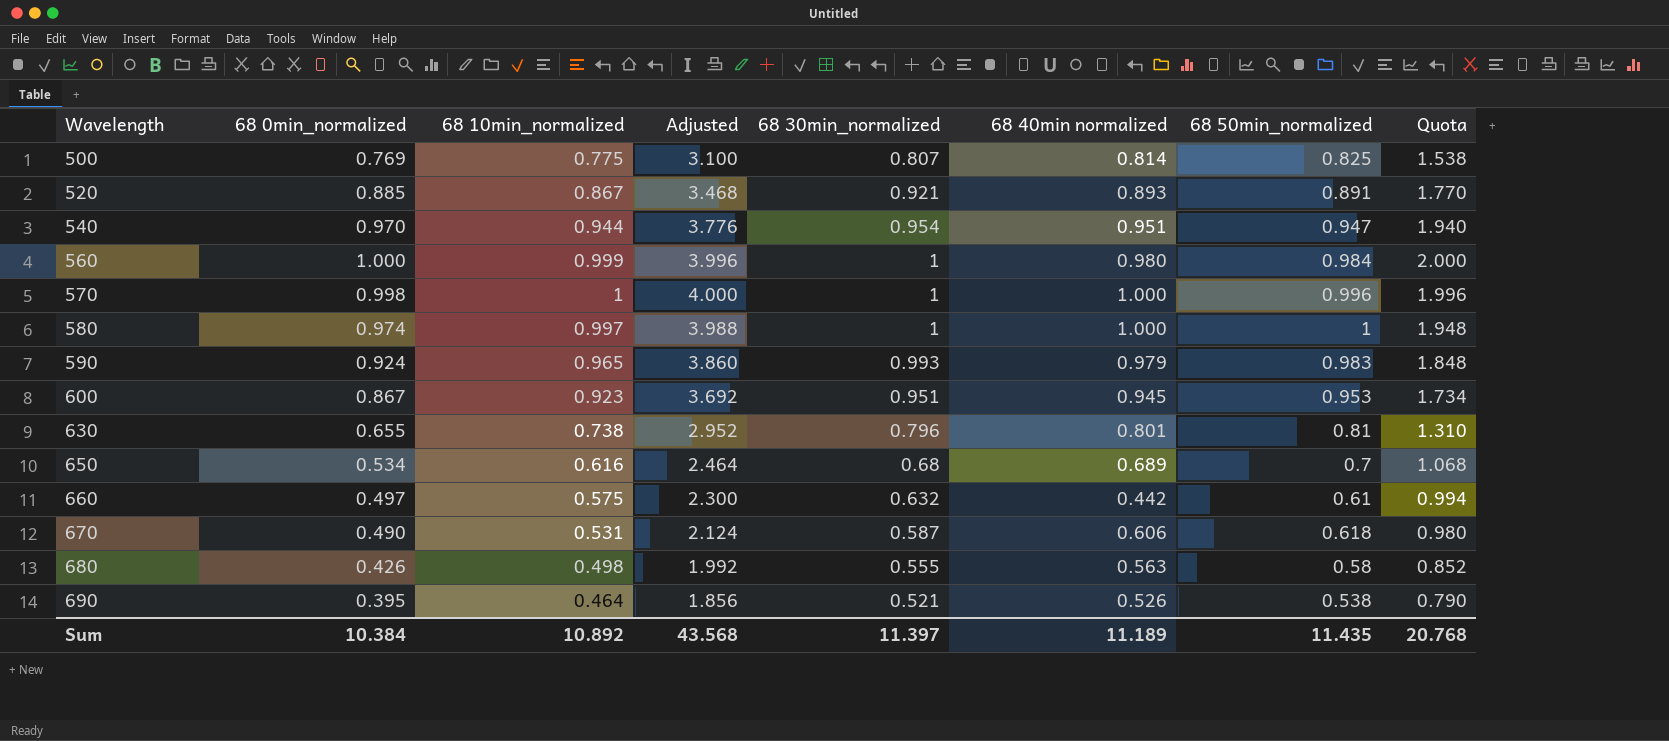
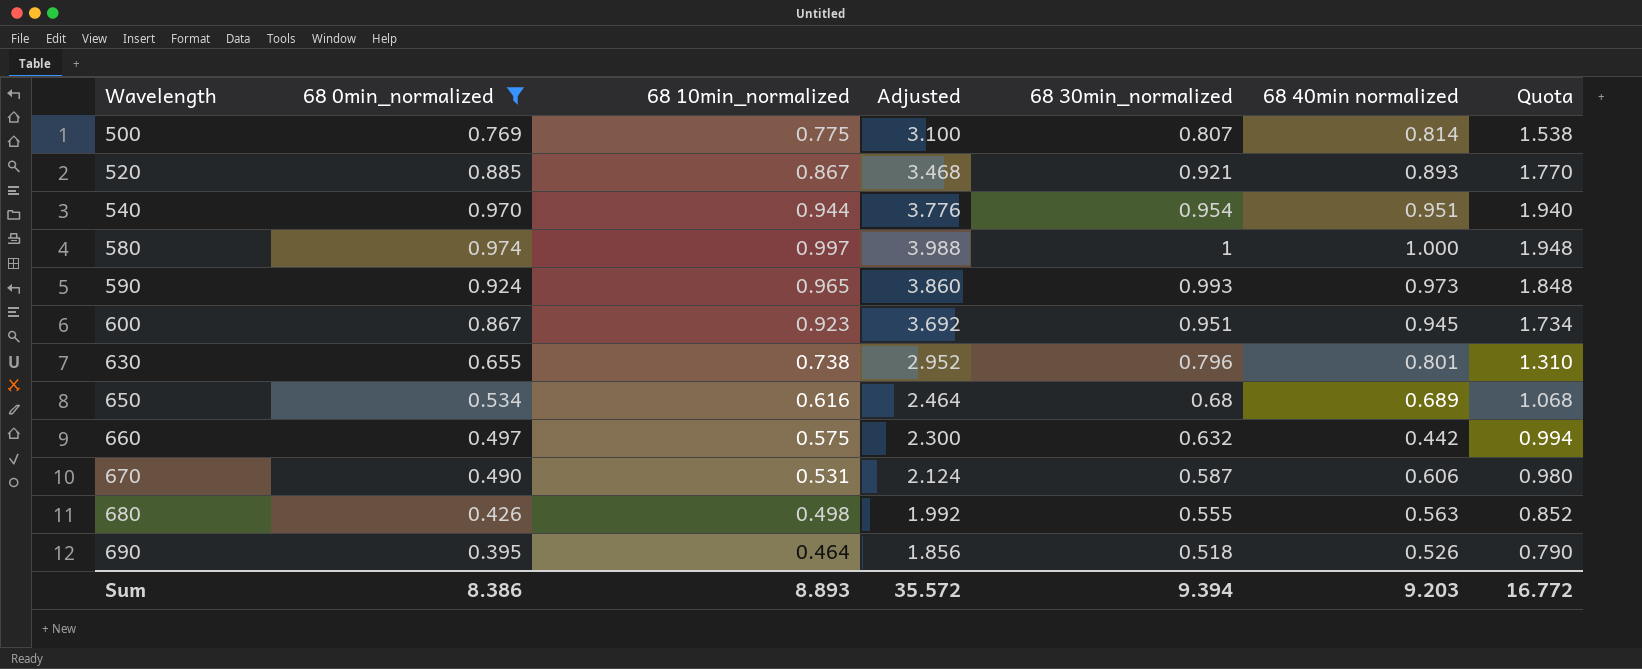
filter: none -> 68 0min_normalized <= 0.974
column 68 50min_normalized | position: 7 -> none
590 | 68 40min normalized: 0.979 -> 0.973
690 | 68 30min_normalized: 0.521 -> 0.518
Sum | 68 0min_normalized: 10.384 -> 8.386
Sum | 68 10min_normalized: 10.892 -> 8.893
Sum | Adjusted: 43.568 -> 35.572
Sum | 68 30min_normalized: 11.397 -> 9.394
Sum | 68 40min normalized: 11.189 -> 9.203
Sum | Quota: 20.768 -> 16.772

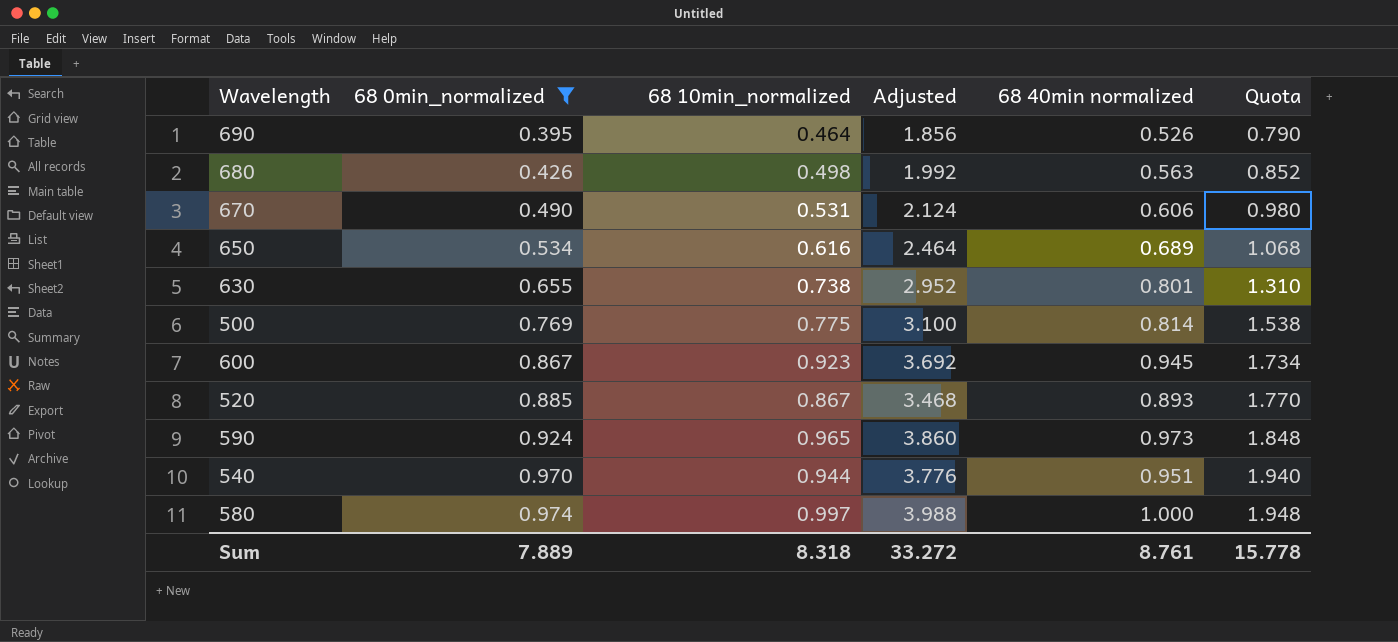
row order: Wavelength ascending -> 68 0min_normalized ascending
column 68 30min_normalized | position: 5 -> none
row 660: 0.497 | 0.575 | 2.300 | 0.632 | 0.442 | 0.994 -> none
Sum | 68 0min_normalized: 8.386 -> 7.889
Sum | 68 10min_normalized: 8.893 -> 8.318
Sum | Adjusted: 35.572 -> 33.272
Sum | 68 40min normalized: 9.203 -> 8.761
Sum | Quota: 16.772 -> 15.778

